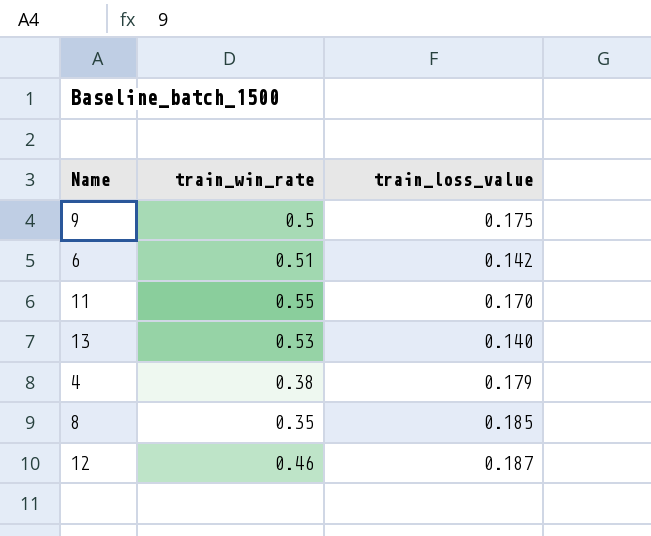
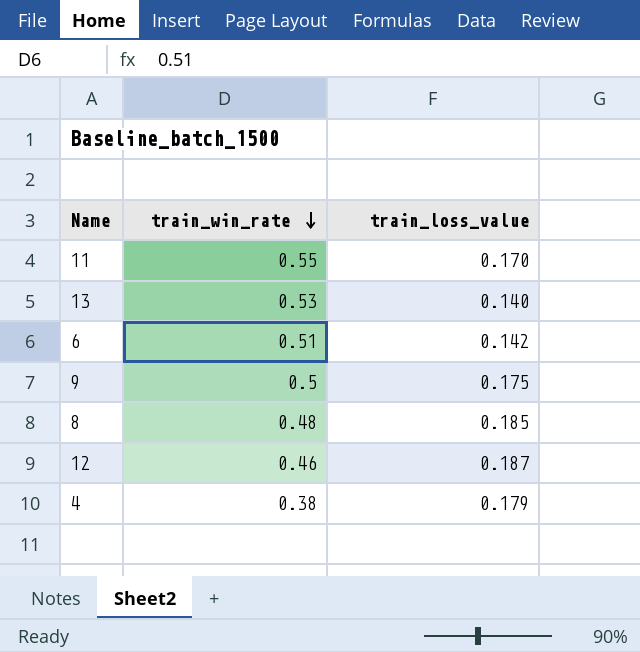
row order: none -> train_win_rate descending
8 | train_win_rate: 0.35 -> 0.48

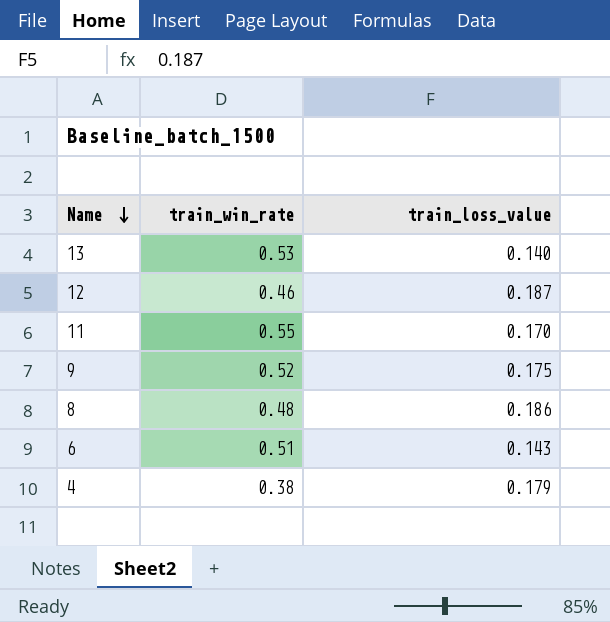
row order: train_win_rate descending -> Name descending
9 | train_win_rate: 0.5 -> 0.52
8 | train_loss_value: 0.185 -> 0.186
6 | train_loss_value: 0.142 -> 0.143

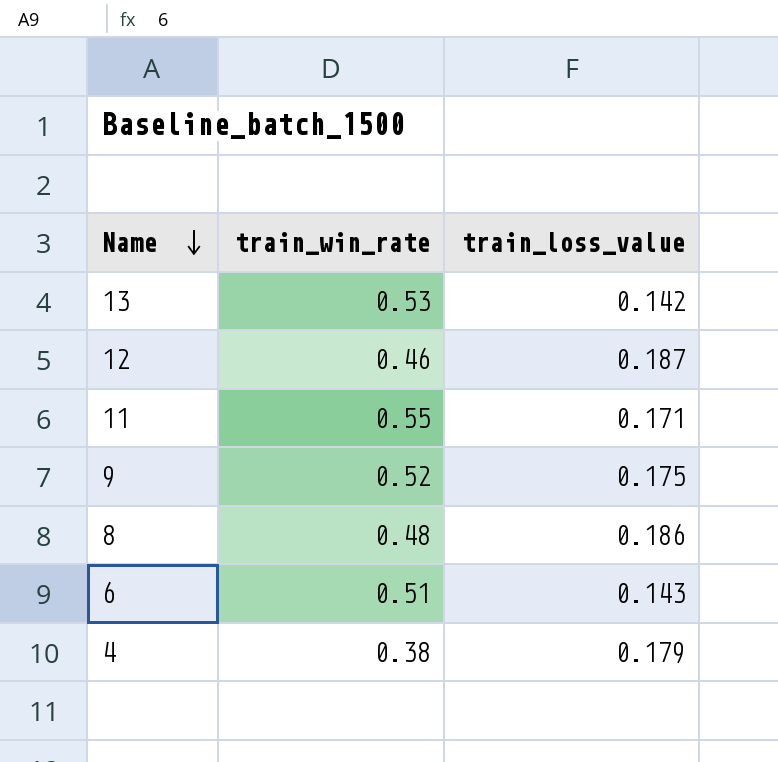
13 | train_loss_value: 0.140 -> 0.142
11 | train_loss_value: 0.170 -> 0.171

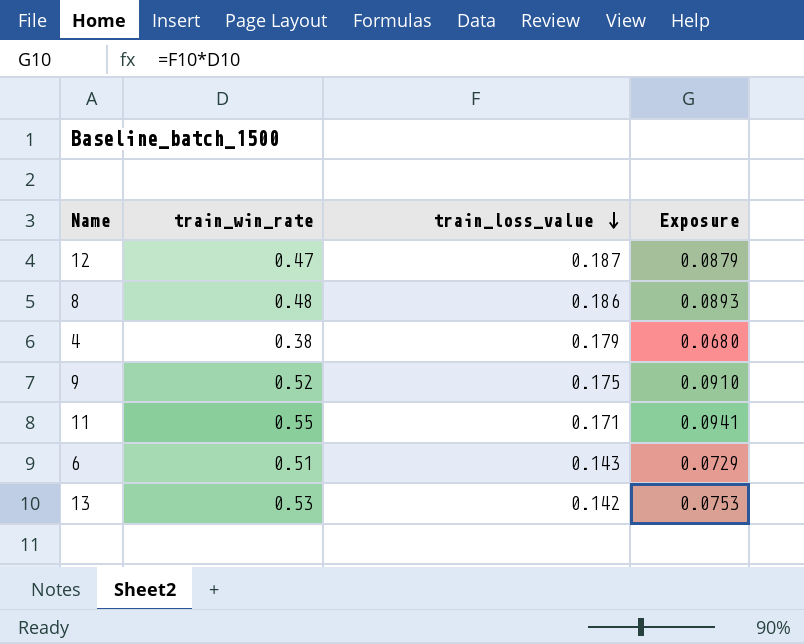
row order: Name descending -> train_loss_value descending
column Exposure | formula: none -> [train_win_rate] * [train_loss_value]
12 | train_win_rate: 0.46 -> 0.47

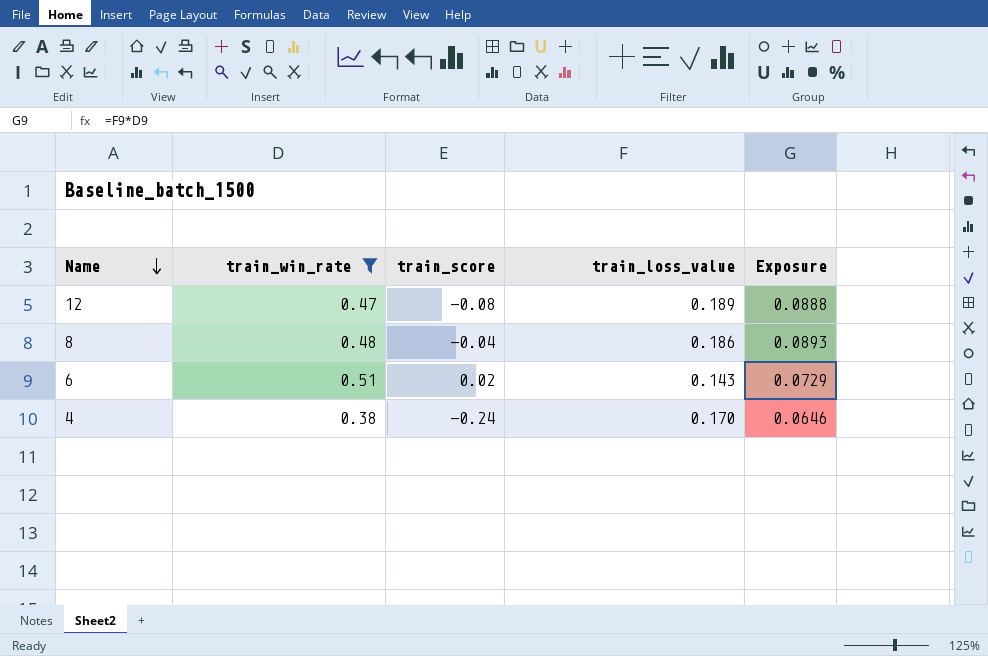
filter: none -> train_win_rate <= 0.51
row order: train_loss_value descending -> Name descending
column train_score | position: none -> 3
12 | train_loss_value: 0.187 -> 0.189
12 | Exposure: 0.0879 -> 0.0888
4 | train_loss_value: 0.179 -> 0.170
4 | Exposure: 0.0680 -> 0.0646

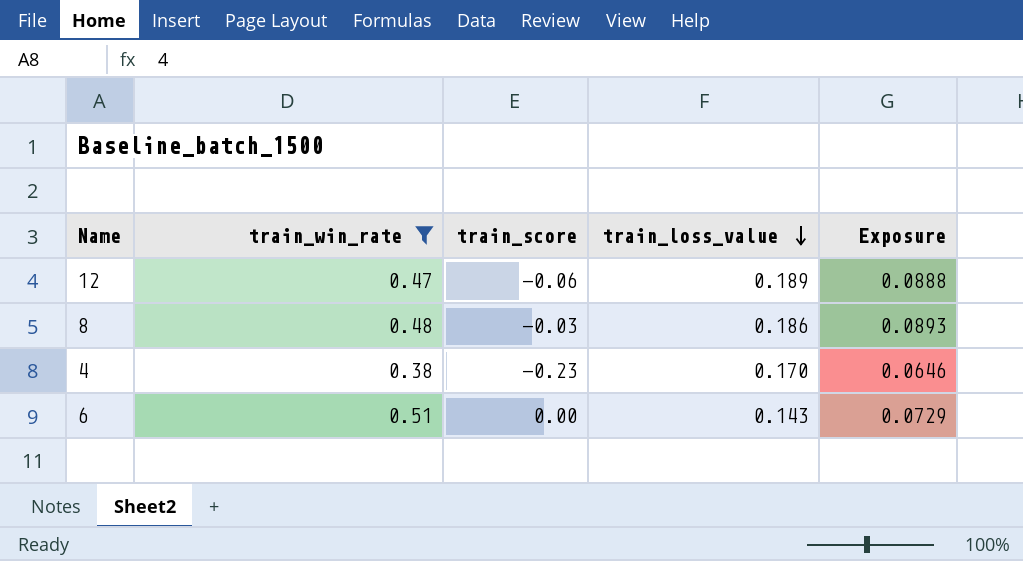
row order: Name descending -> train_loss_value descending
12 | train_score: -0.08 -> -0.06
8 | train_score: -0.04 -> -0.03
4 | train_score: -0.24 -> -0.23
6 | train_score: 0.02 -> 0.00

